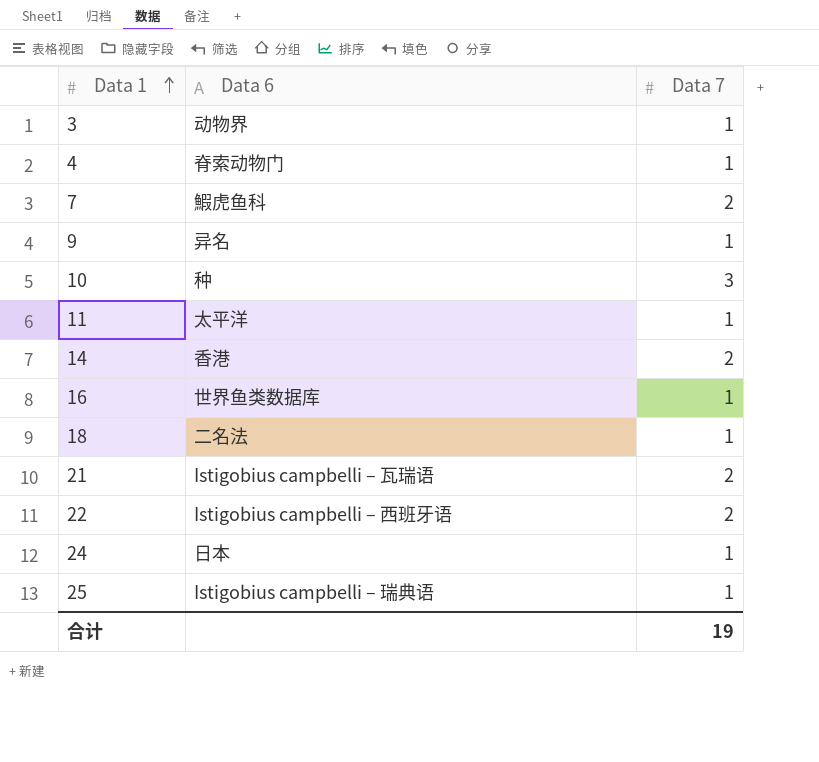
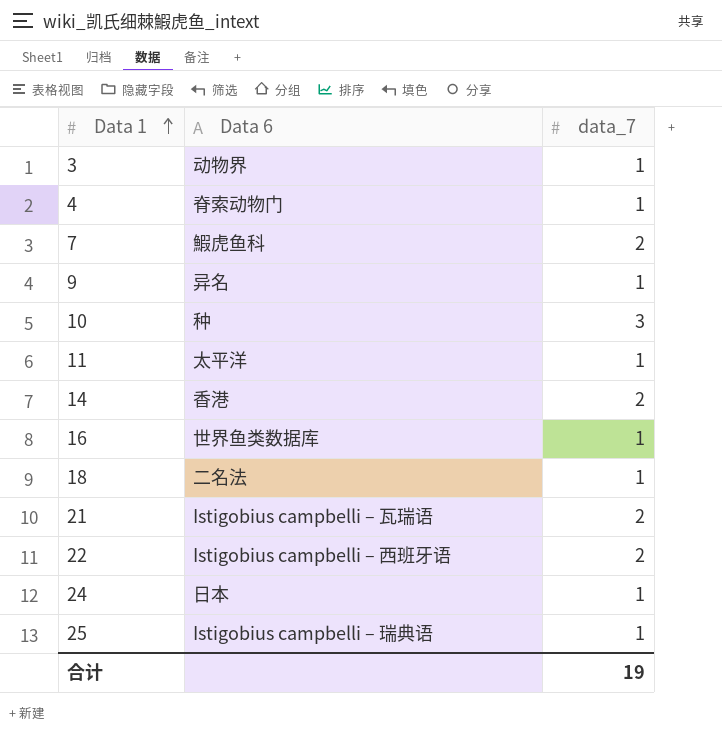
column name: Data 7 -> data_7

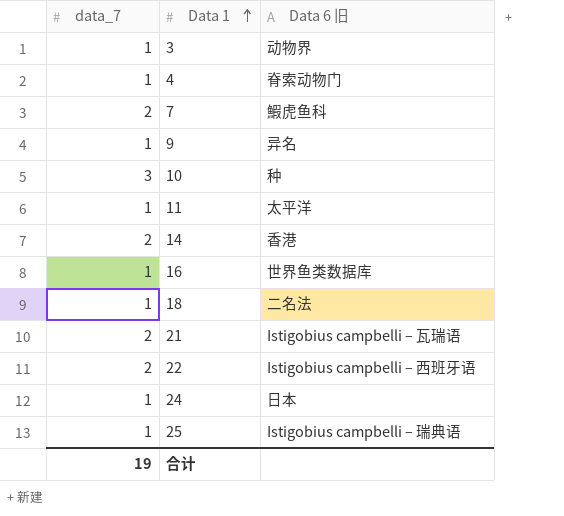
column data_7 | position: 3 -> 1
column name: Data 6 -> Data 6 旧

